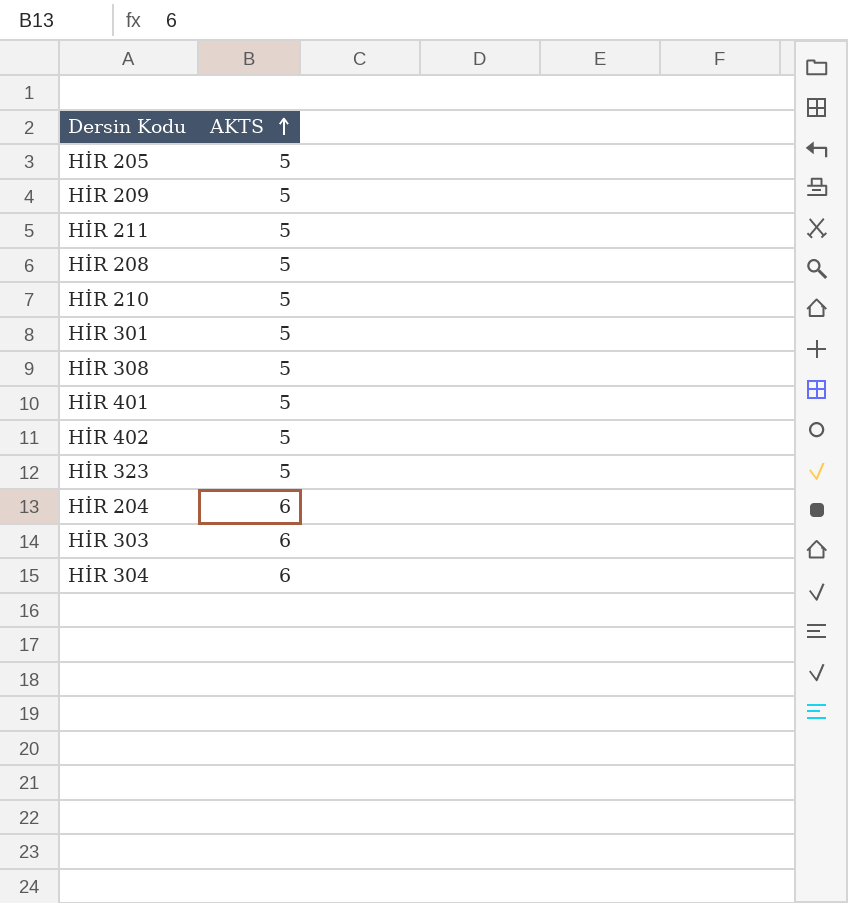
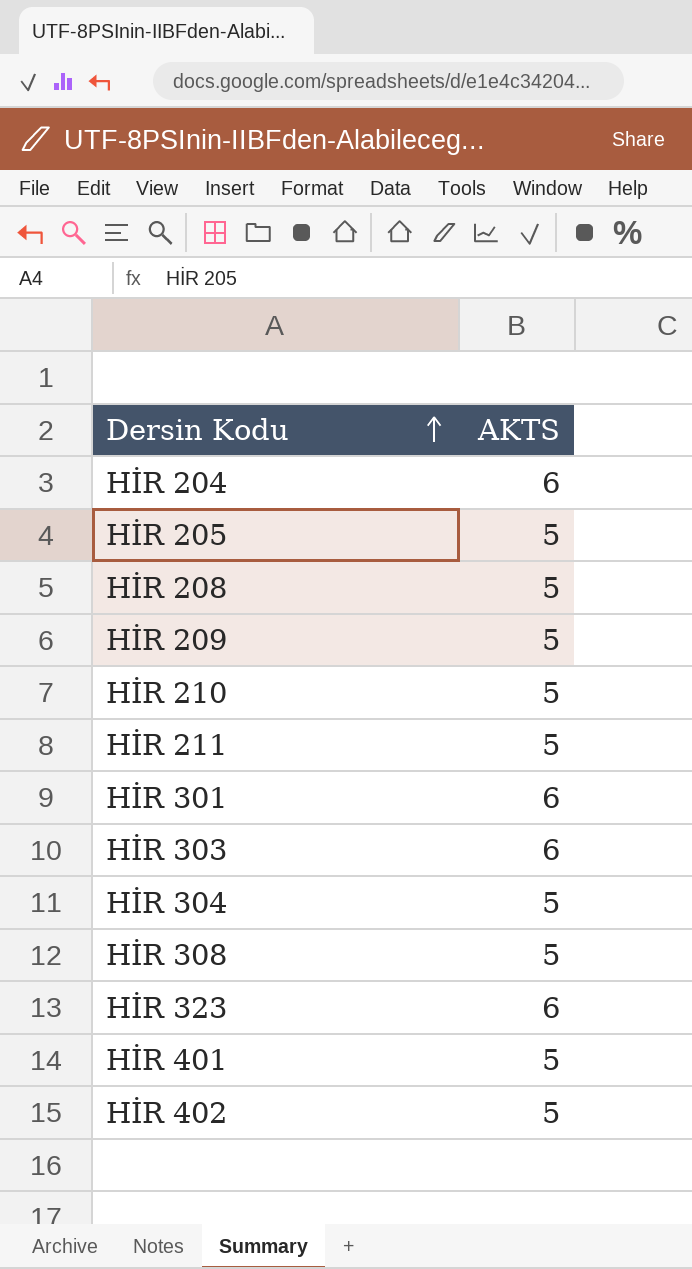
row order: AKTS ascending -> Dersin Kodu ascending
HİR 301 | AKTS: 5 -> 6
HİR 304 | AKTS: 6 -> 5
HİR 323 | AKTS: 5 -> 6

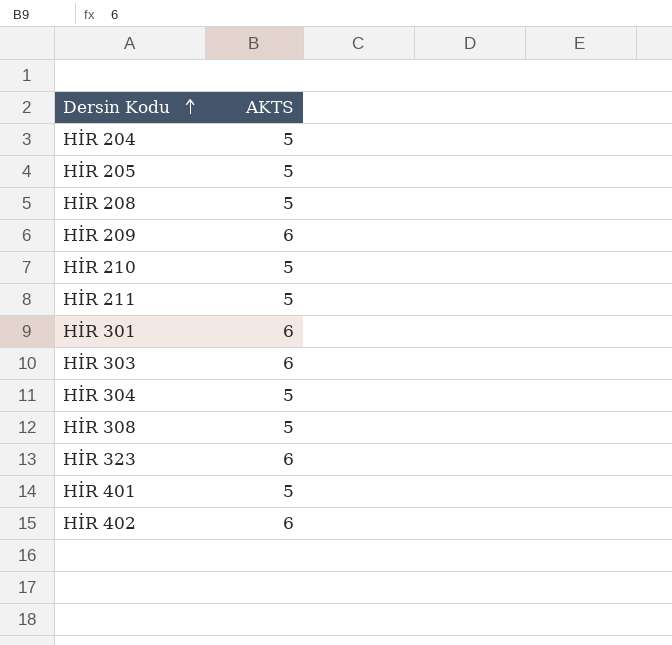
HİR 204 | AKTS: 6 -> 5
HİR 209 | AKTS: 5 -> 6
HİR 402 | AKTS: 5 -> 6

